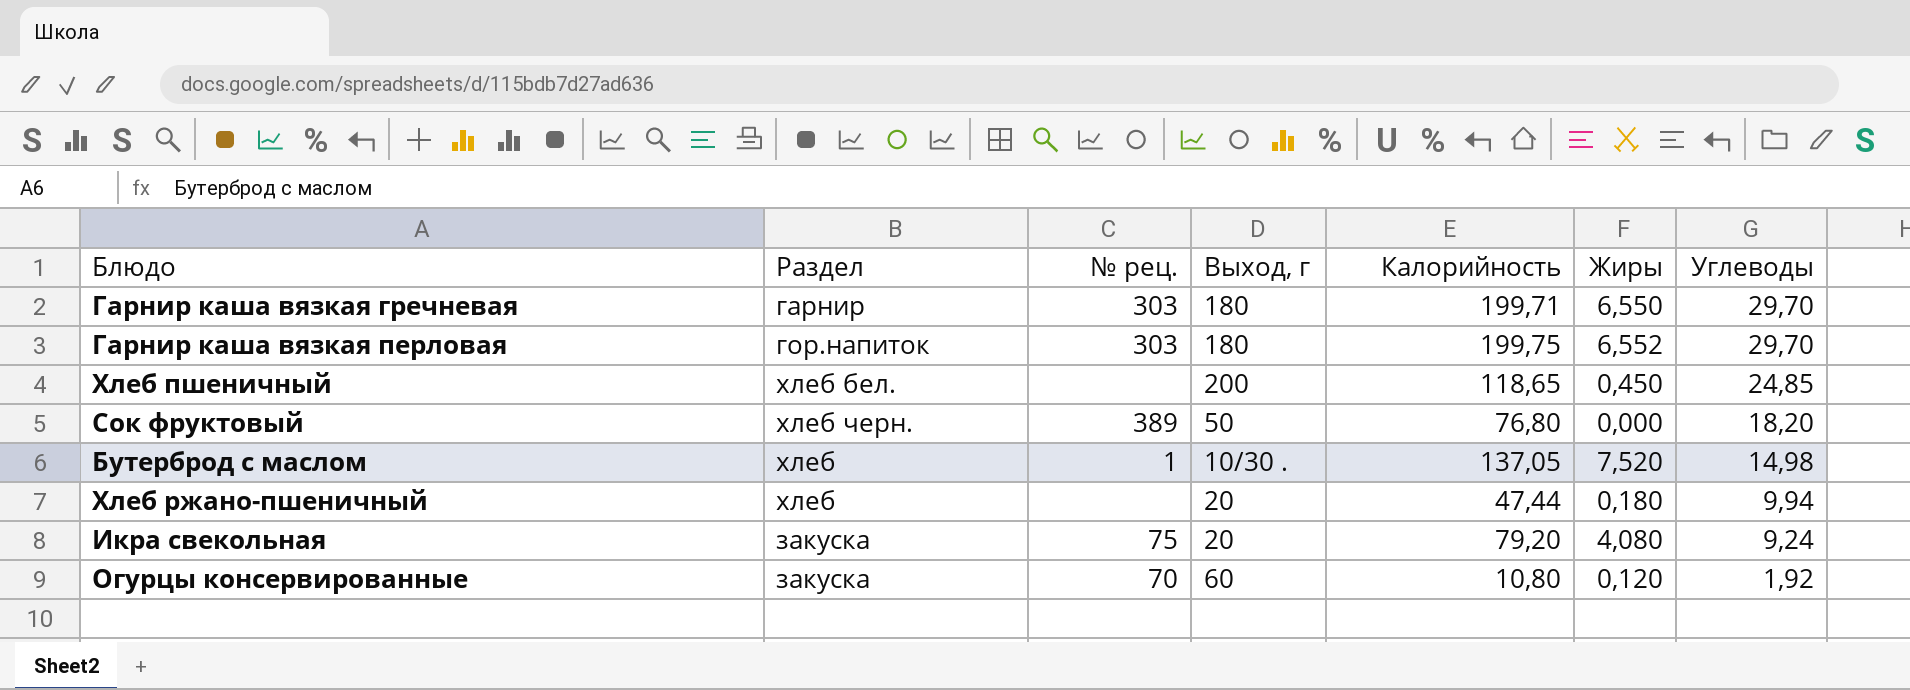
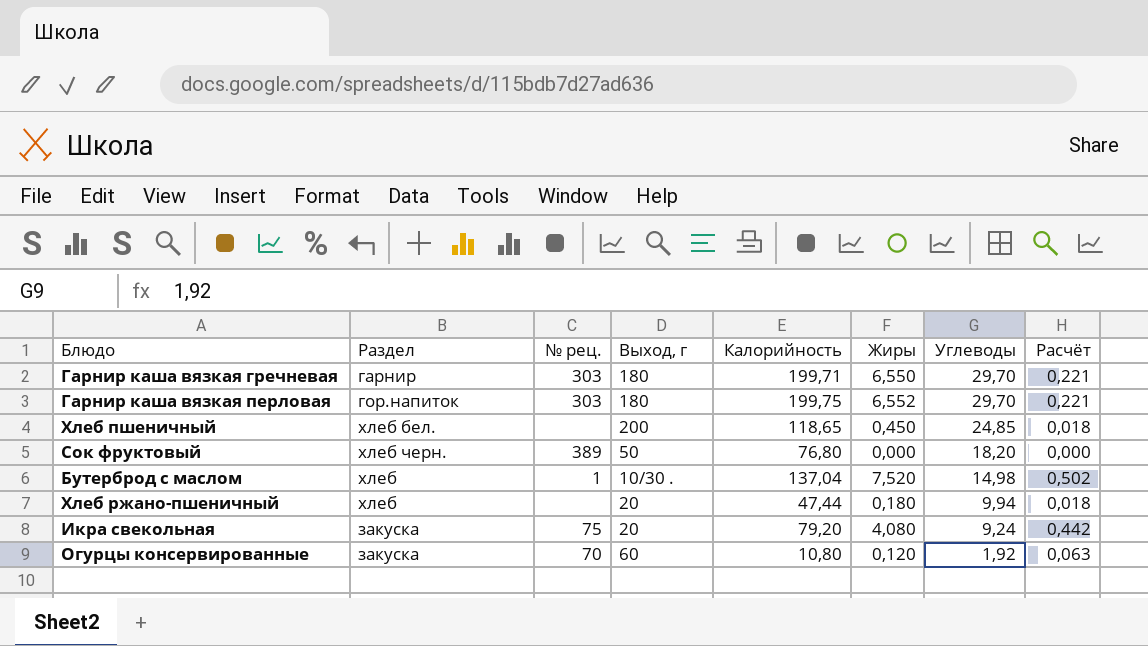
column Расчёт | formula: none -> [Жиры] / [Углеводы]
Бутерброд с маслом | Калорийность: 137,05 -> 137,04

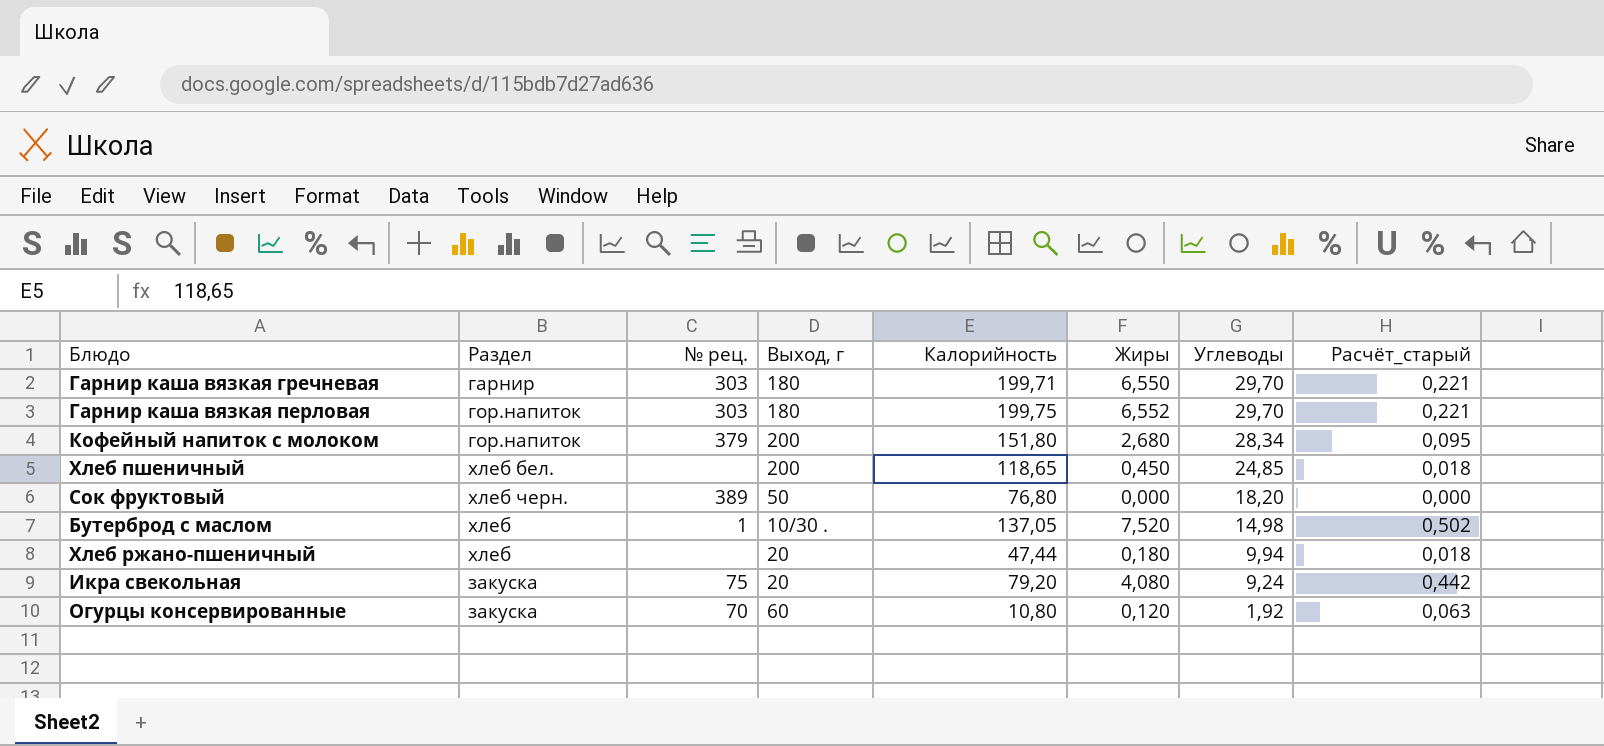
column name: Расчёт -> Расчёт_старый
row Кофейный напиток с молоком: none -> гор.напиток | 379 | 200 | 151,80 | 2,680 | 28,34 | 0,095
Бутерброд с маслом | Калорийность: 137,04 -> 137,05

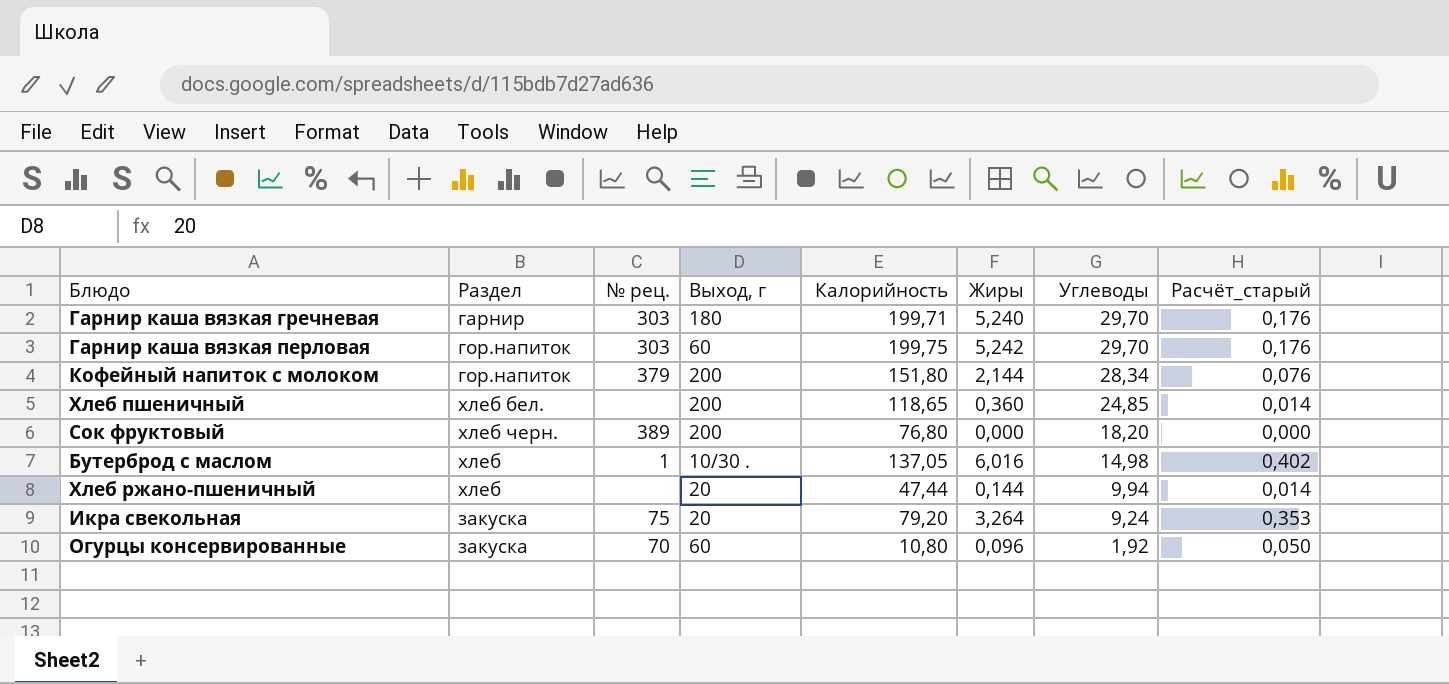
Гарнир каша вязкая гречневая | Жиры: 6,550 -> 5,240
Гарнир каша вязкая гречневая | Расчёт_старый: 0,221 -> 0,176
Гарнир каша вязкая перловая | Выход, г: 180 -> 60
Гарнир каша вязкая перловая | Жиры: 6,552 -> 5,242
Гарнир каша вязкая перловая | Расчёт_старый: 0,221 -> 0,176
Кофейный напиток с молоком | Жиры: 2,680 -> 2,144
Кофейный напиток с молоком | Расчёт_старый: 0,095 -> 0,076
Хлеб пшеничный | Жиры: 0,450 -> 0,360
Хлеб пшеничный | Расчёт_старый: 0,018 -> 0,014
Сок фруктовый | Выход, г: 50 -> 200
Бутерброд с маслом | Жиры: 7,520 -> 6,016
Бутерброд с маслом | Расчёт_старый: 0,502 -> 0,402
Хлеб ржано-пшеничный | Жиры: 0,180 -> 0,144
Хлеб ржано-пшеничный | Расчёт_старый: 0,018 -> 0,014
Икра свекольная | Жиры: 4,080 -> 3,264
Икра свекольная | Расчёт_старый: 0,442 -> 0,353
Огурцы консервированные | Жиры: 0,120 -> 0,096
Огурцы консервированные | Расчёт_старый: 0,063 -> 0,050

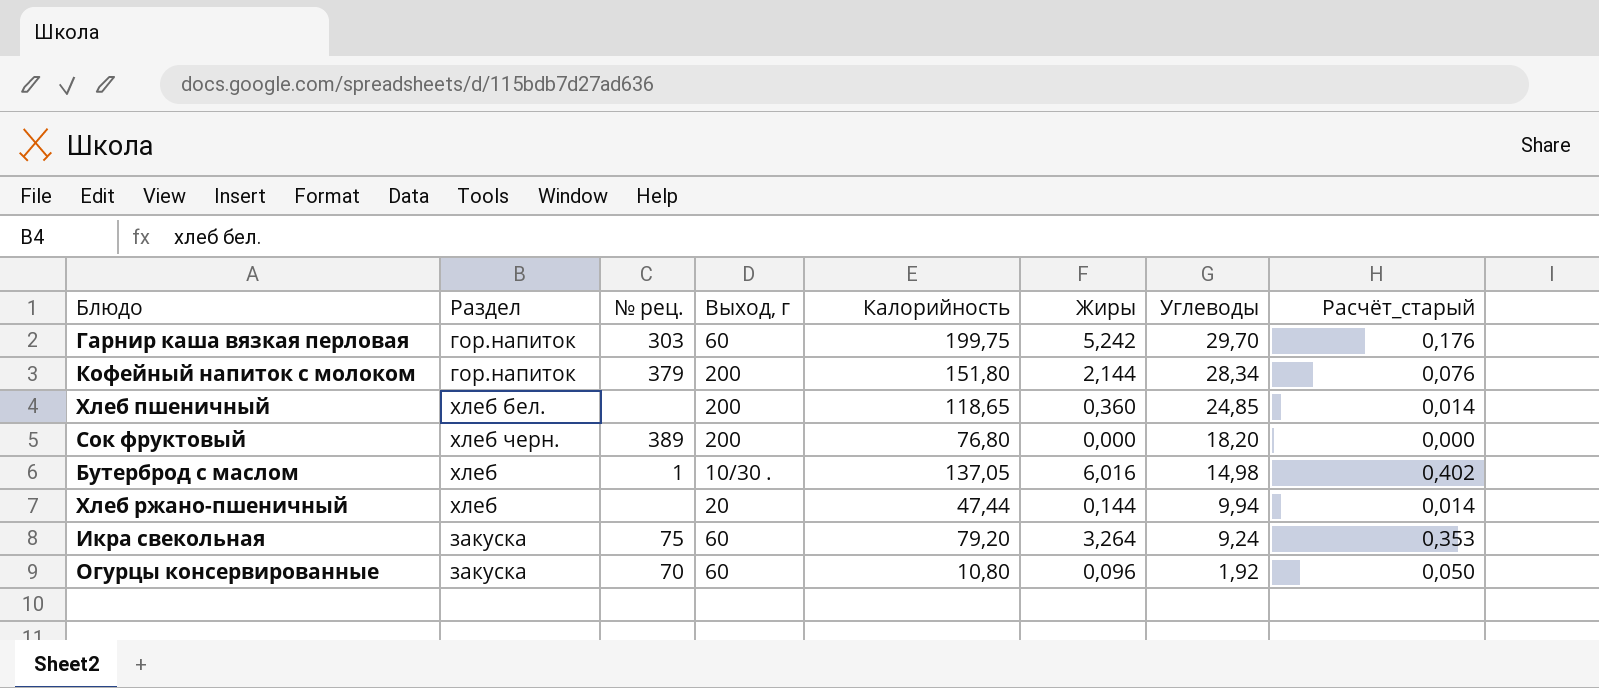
row Гарнир каша вязкая гречневая: гарнир | 303 | 180 | 199,71 | 5,240 | 29,70 | 0,176 -> none
Икра свекольная | Выход, г: 20 -> 60

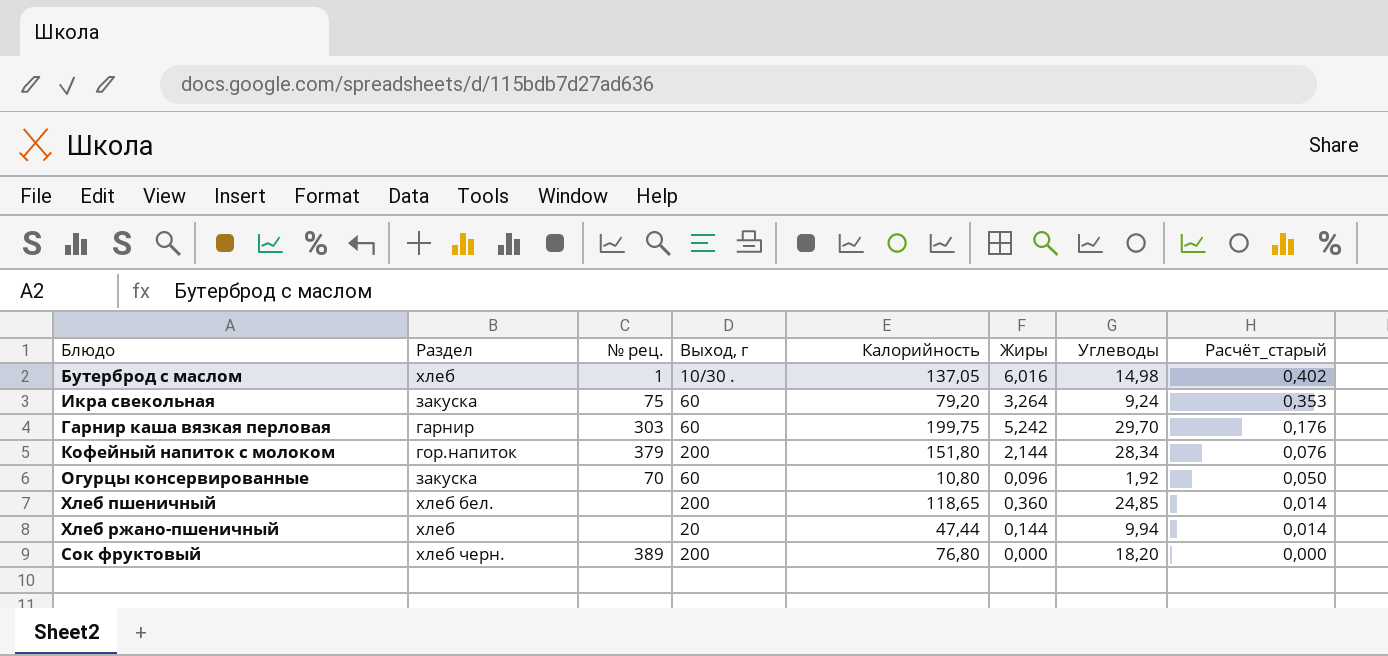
row order: Углеводы descending -> Расчёт_старый descending
Гарнир каша вязкая перловая | Раздел: гор.напиток -> гарнир

